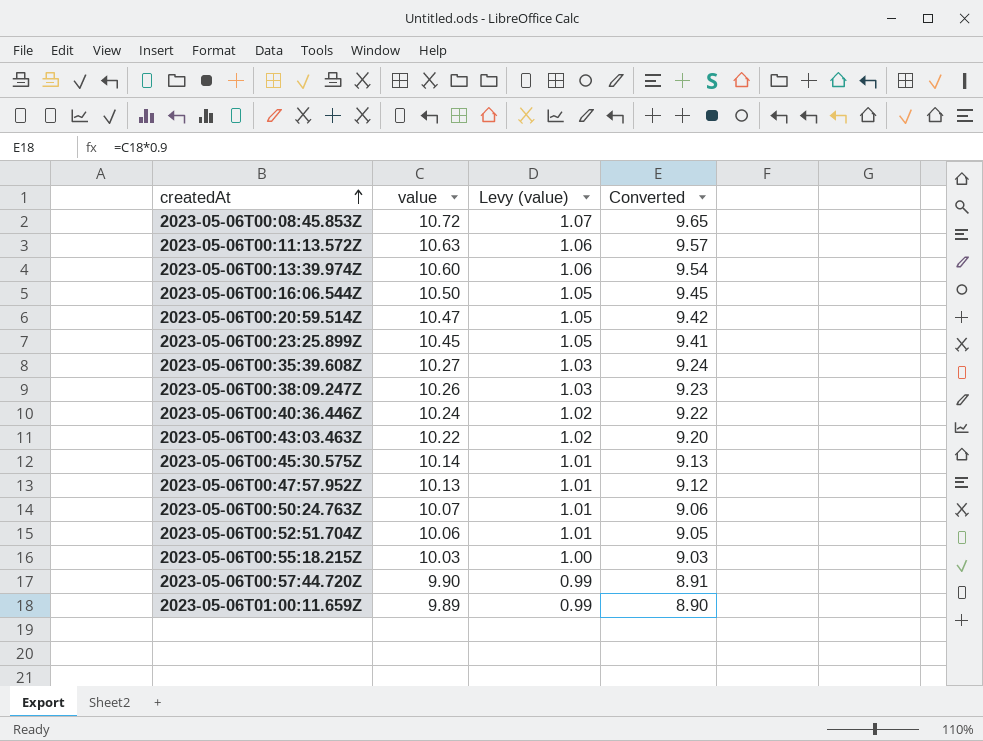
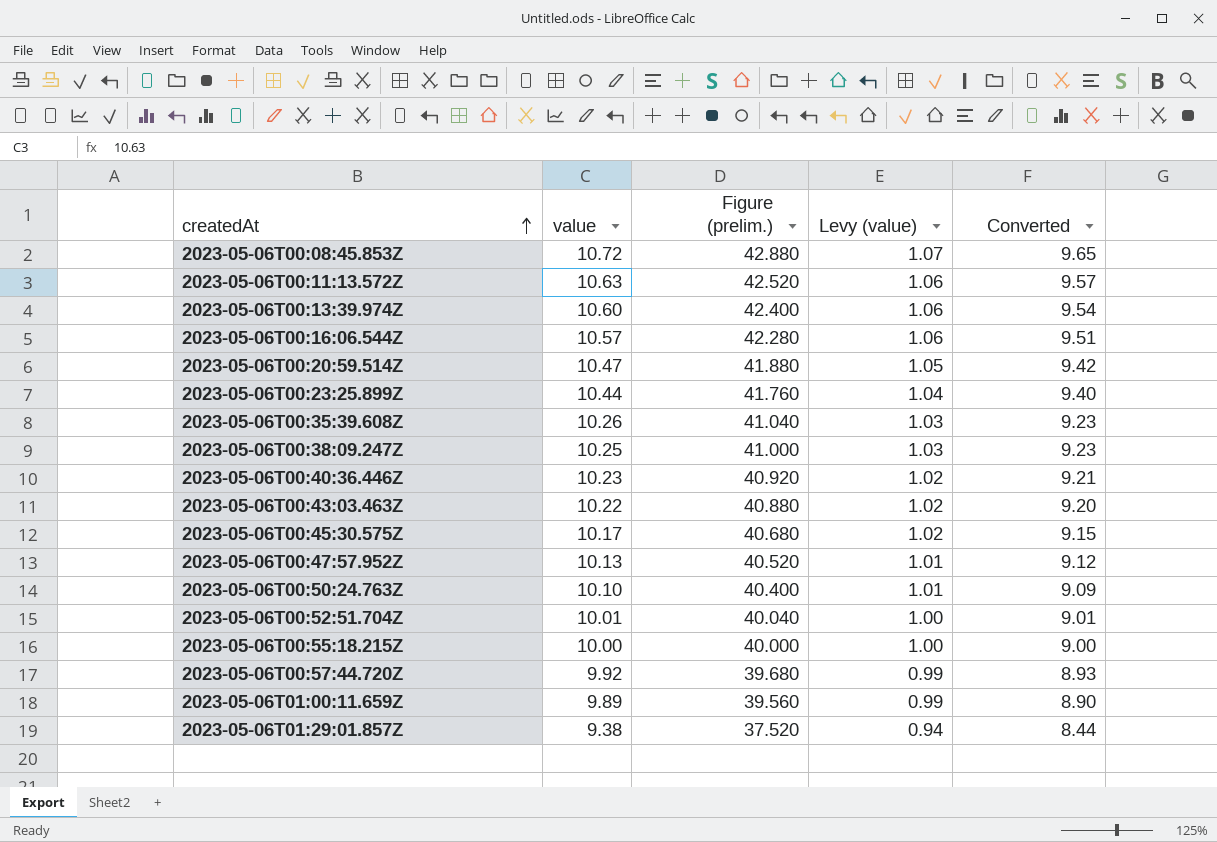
column Figure (prelim.) | formula: none -> [value] * 4
2023-05-06T00:16:06.544Z | value: 10.50 -> 10.57
2023-05-06T00:16:06.544Z | Levy (value): 1.05 -> 1.06
2023-05-06T00:16:06.544Z | Converted: 9.45 -> 9.51
2023-05-06T00:23:25.899Z | value: 10.45 -> 10.44
2023-05-06T00:23:25.899Z | Levy (value): 1.05 -> 1.04
2023-05-06T00:23:25.899Z | Converted: 9.41 -> 9.40
2023-05-06T00:35:39.608Z | value: 10.27 -> 10.26
2023-05-06T00:35:39.608Z | Converted: 9.24 -> 9.23
2023-05-06T00:38:09.247Z | value: 10.26 -> 10.25
2023-05-06T00:40:36.446Z | value: 10.24 -> 10.23
2023-05-06T00:40:36.446Z | Converted: 9.22 -> 9.21
2023-05-06T00:45:30.575Z | value: 10.14 -> 10.17
2023-05-06T00:45:30.575Z | Levy (value): 1.01 -> 1.02
2023-05-06T00:45:30.575Z | Converted: 9.13 -> 9.15
2023-05-06T00:50:24.763Z | value: 10.07 -> 10.10
2023-05-06T00:50:24.763Z | Converted: 9.06 -> 9.09
2023-05-06T00:52:51.704Z | value: 10.06 -> 10.01
2023-05-06T00:52:51.704Z | Levy (value): 1.01 -> 1.00
2023-05-06T00:52:51.704Z | Converted: 9.05 -> 9.01
2023-05-06T00:55:18.215Z | value: 10.03 -> 10.00
2023-05-06T00:55:18.215Z | Converted: 9.03 -> 9.00
2023-05-06T00:57:44.720Z | value: 9.90 -> 9.92
2023-05-06T00:57:44.720Z | Converted: 8.91 -> 8.93
row 2023-05-06T01:29:01.857Z: none -> 9.38 | 37.520 | 0.94 | 8.44

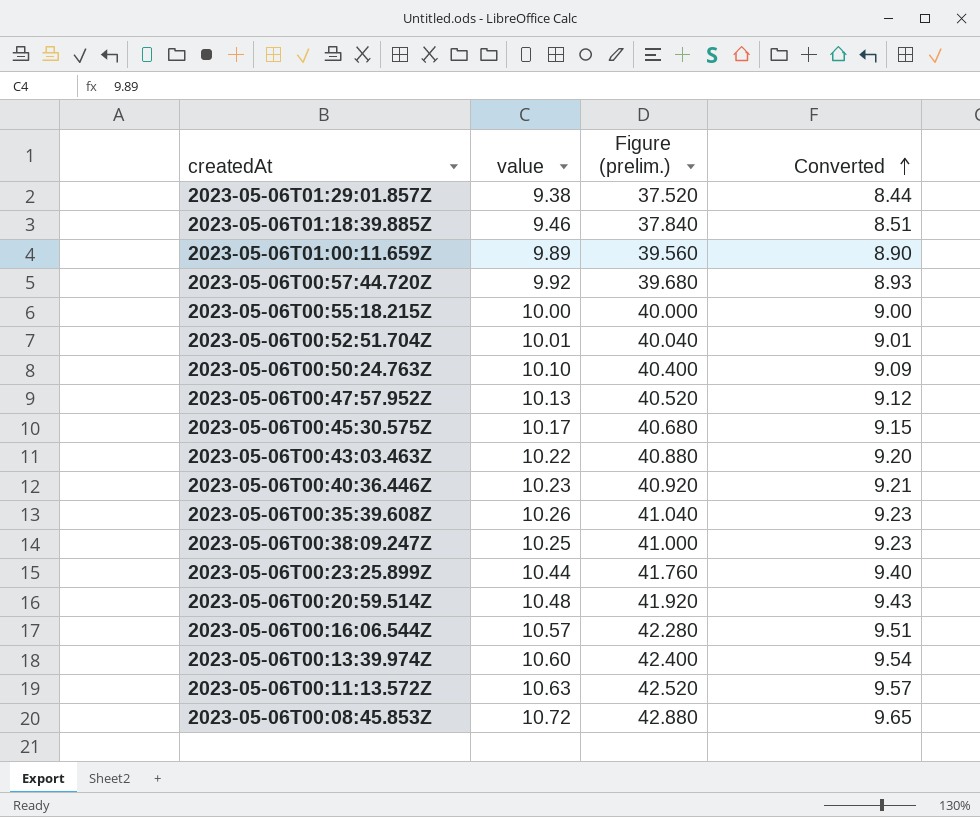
row order: createdAt ascending -> Converted ascending
column Levy (value) | formula: [value] * 0.1 -> none
row 2023-05-06T01:18:39.885Z: none -> 9.46 | 37.840 | 8.51
2023-05-06T00:20:59.514Z | value: 10.47 -> 10.48
2023-05-06T00:20:59.514Z | Figure (prelim.): 41.880 -> 41.920
2023-05-06T00:20:59.514Z | Converted: 9.42 -> 9.43

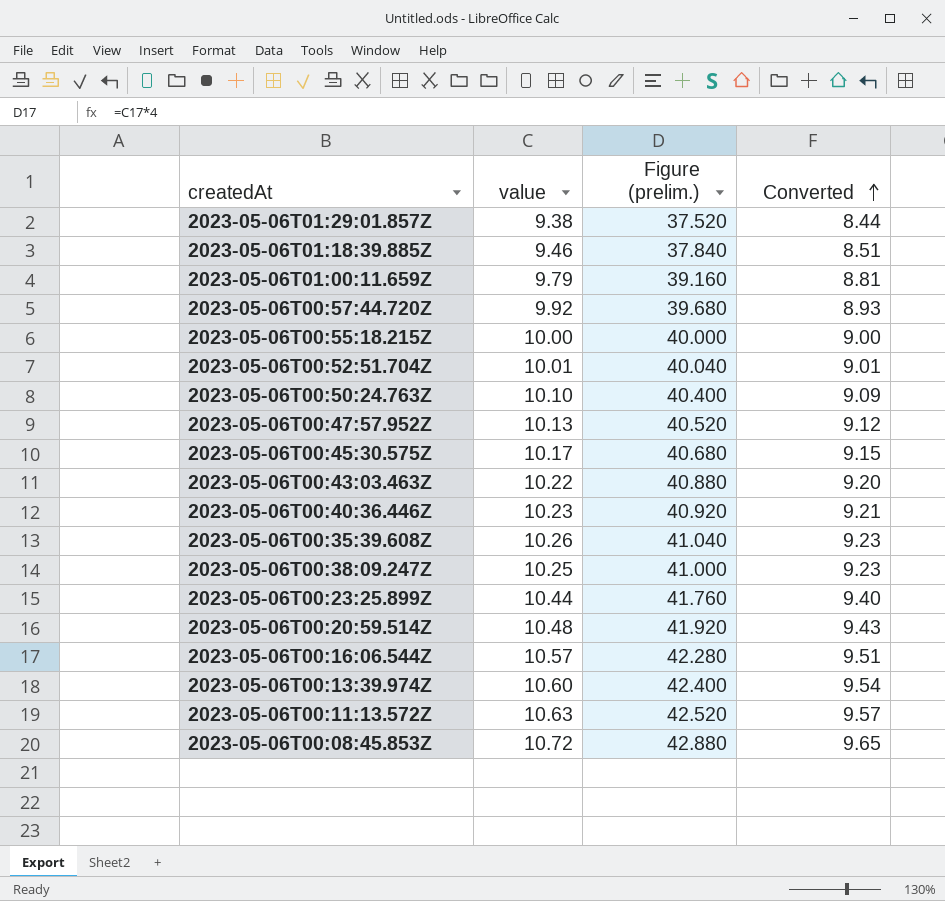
2023-05-06T01:00:11.659Z | value: 9.89 -> 9.79
2023-05-06T01:00:11.659Z | Figure (prelim.): 39.560 -> 39.160
2023-05-06T01:00:11.659Z | Converted: 8.90 -> 8.81

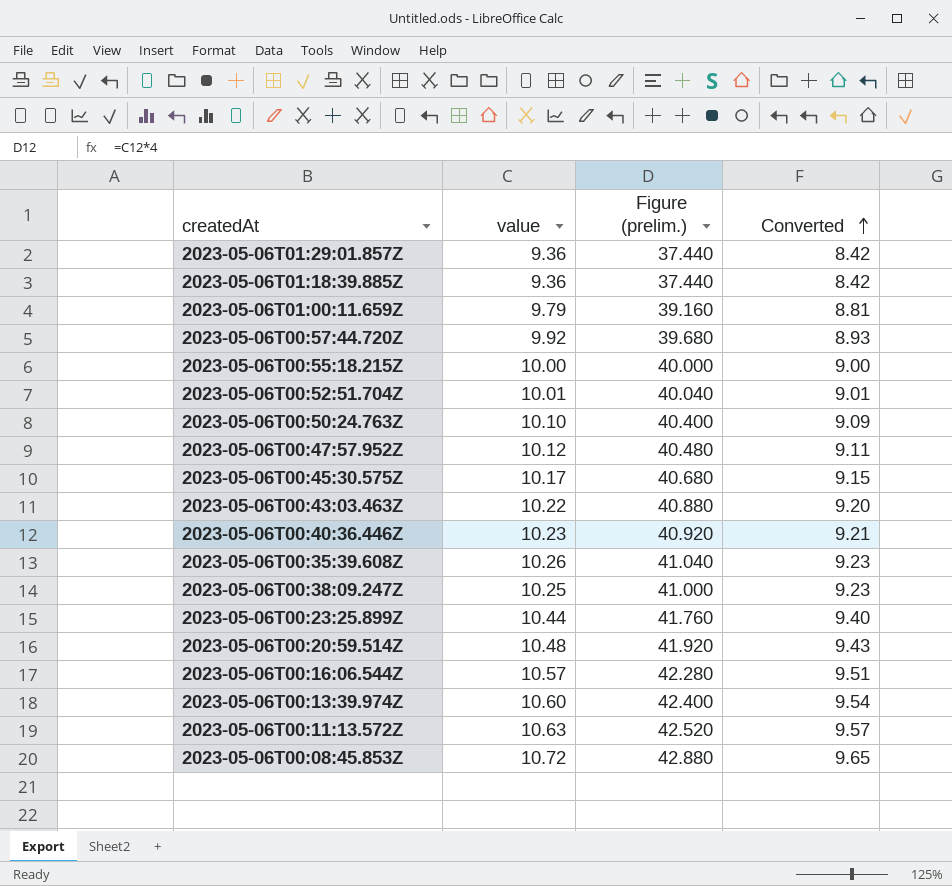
2023-05-06T01:29:01.857Z | value: 9.38 -> 9.36
2023-05-06T01:29:01.857Z | Figure (prelim.): 37.520 -> 37.440
2023-05-06T01:29:01.857Z | Converted: 8.44 -> 8.42
2023-05-06T01:18:39.885Z | value: 9.46 -> 9.36
2023-05-06T01:18:39.885Z | Figure (prelim.): 37.840 -> 37.440
2023-05-06T01:18:39.885Z | Converted: 8.51 -> 8.42
2023-05-06T00:47:57.952Z | value: 10.13 -> 10.12
2023-05-06T00:47:57.952Z | Figure (prelim.): 40.520 -> 40.480
2023-05-06T00:47:57.952Z | Converted: 9.12 -> 9.11

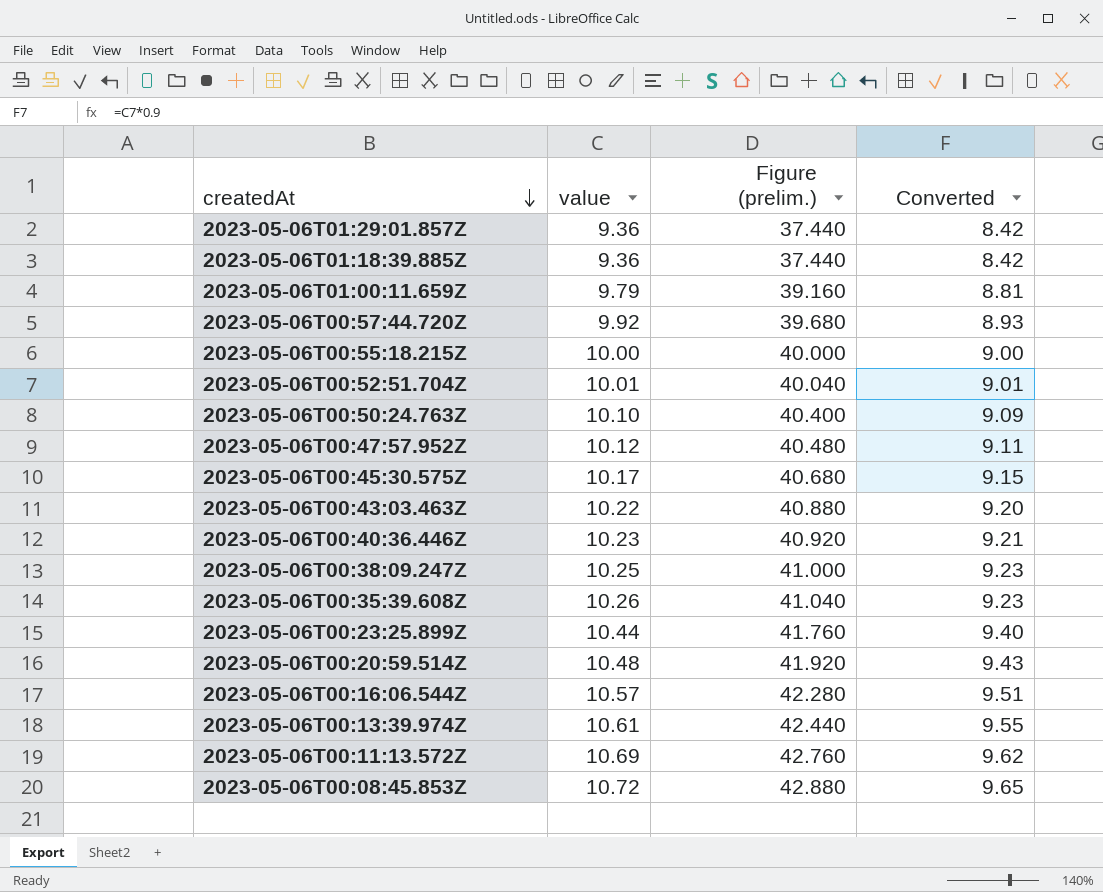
row order: Converted ascending -> createdAt descending
2023-05-06T00:13:39.974Z | value: 10.60 -> 10.61
2023-05-06T00:13:39.974Z | Figure (prelim.): 42.400 -> 42.440
2023-05-06T00:13:39.974Z | Converted: 9.54 -> 9.55
2023-05-06T00:11:13.572Z | value: 10.63 -> 10.69
2023-05-06T00:11:13.572Z | Figure (prelim.): 42.520 -> 42.760
2023-05-06T00:11:13.572Z | Converted: 9.57 -> 9.62

